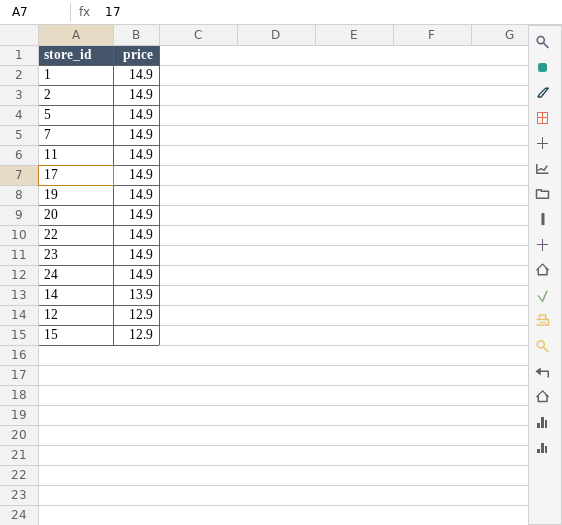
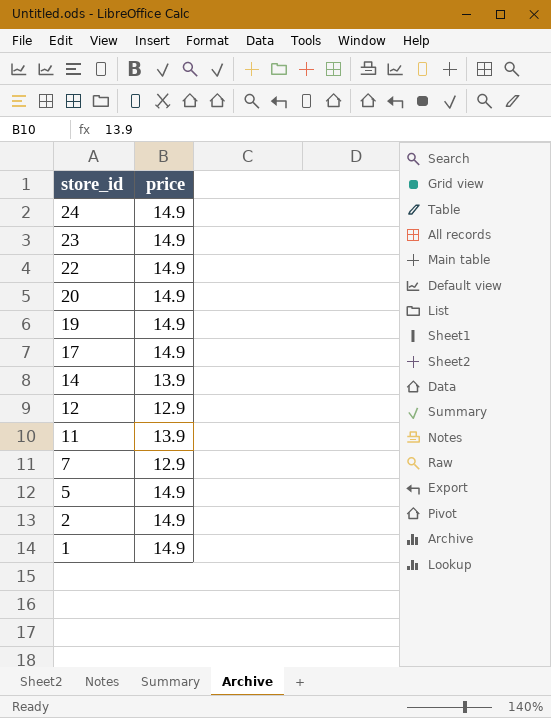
row order: price descending -> store_id descending
row 15: 12.9 -> none
11 | price: 14.9 -> 13.9
7 | price: 14.9 -> 12.9

